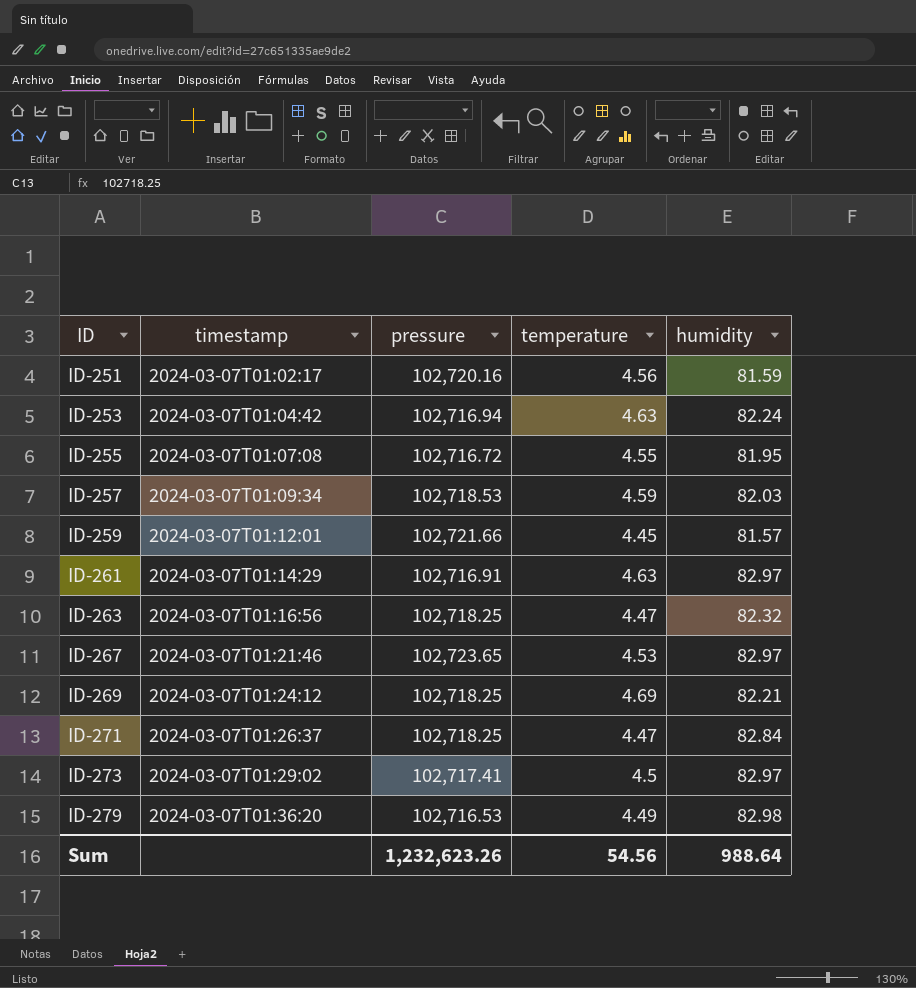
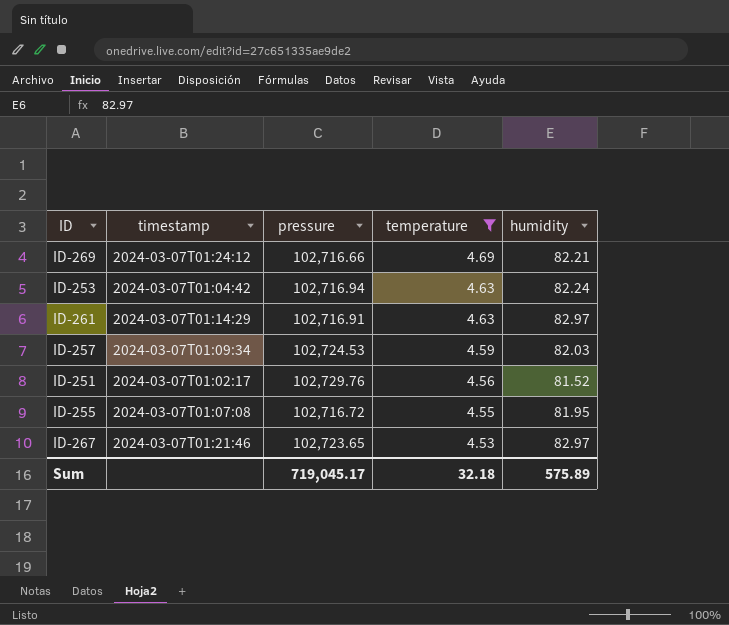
filter: none -> temperature >= 4.53
row order: ID ascending -> temperature descending
ID-269 | pressure: 102,718.25 -> 102,716.66
ID-257 | pressure: 102,718.53 -> 102,724.53
ID-251 | pressure: 102,720.16 -> 102,729.76
ID-251 | humidity: 81.59 -> 81.52
Sum | pressure: 1,232,623.26 -> 719,045.17
Sum | temperature: 54.56 -> 32.18
Sum | humidity: 988.64 -> 575.89

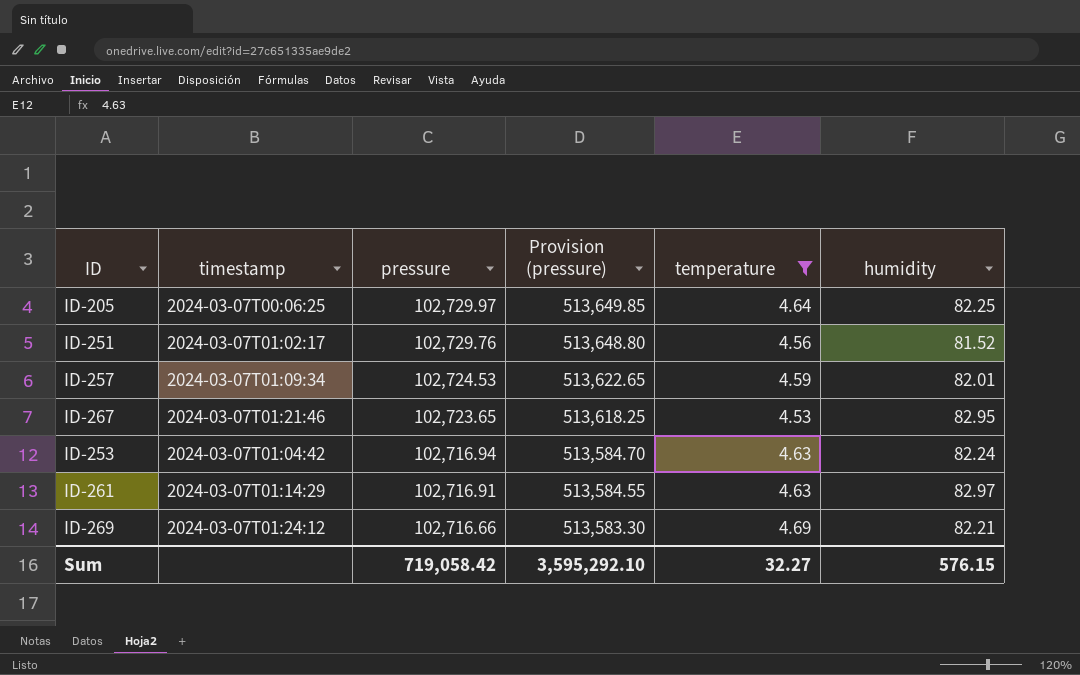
row order: temperature descending -> pressure descending
column Provision (pressure) | formula: none -> [pressure] * 5
row ID-255: 2024-03-07T01:07:08 | 102,716.72 | 4.55 | 81.95 -> none
row ID-205: none -> 2024-03-07T00:06:25 | 102,729.97 | 513,649.85 | 4.64 | 82.25
ID-257 | humidity: 82.03 -> 82.01
ID-267 | humidity: 82.97 -> 82.95
Sum | pressure: 719,045.17 -> 719,058.42
Sum | temperature: 32.18 -> 32.27
Sum | humidity: 575.89 -> 576.15

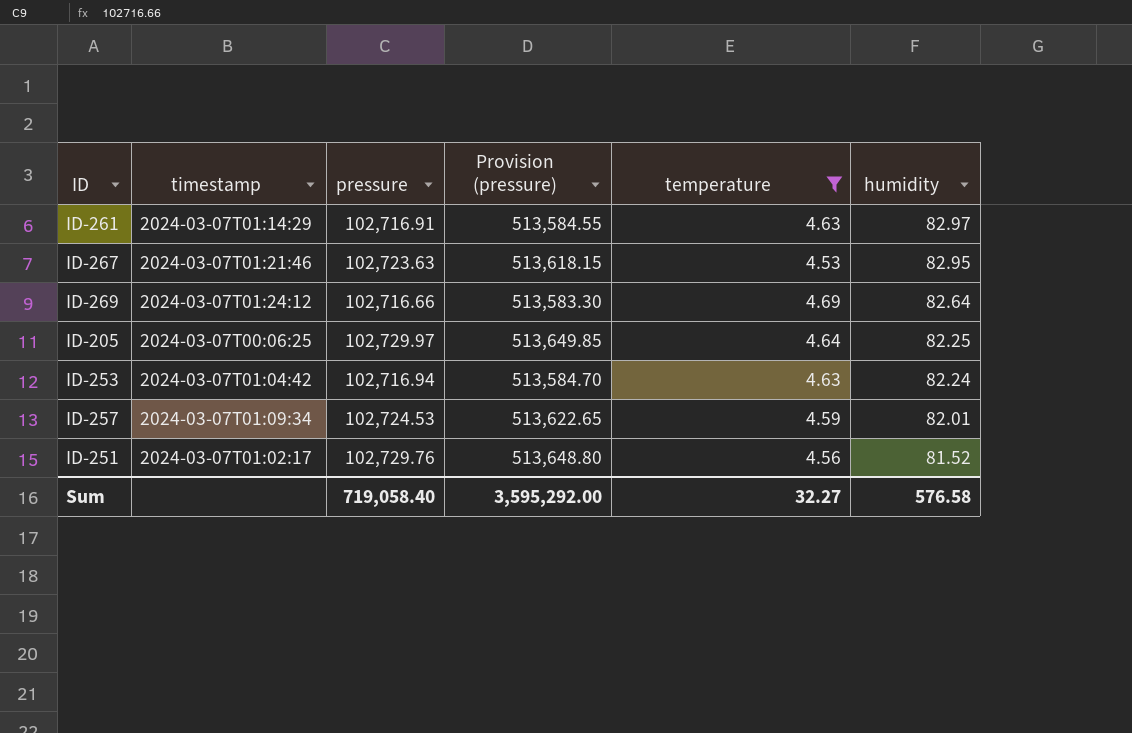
row order: pressure descending -> humidity descending
ID-267 | pressure: 102,723.65 -> 102,723.63
ID-267 | Provision (pressure): 513,618.25 -> 513,618.15
ID-269 | humidity: 82.21 -> 82.64
Sum | pressure: 719,058.42 -> 719,058.40
Sum | Provision (pressure): 3,595,292.10 -> 3,595,292.00
Sum | humidity: 576.15 -> 576.58

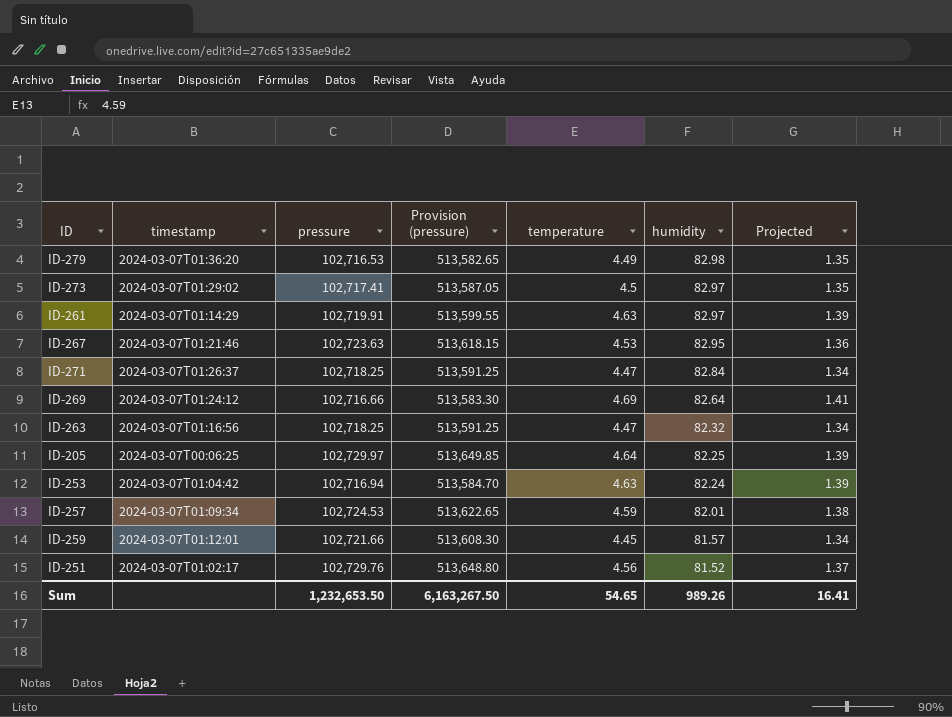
filter: temperature >= 4.53 -> none
column Projected | formula: none -> [temperature] * 0.3
ID-261 | pressure: 102,716.91 -> 102,719.91
ID-261 | Provision (pressure): 513,584.55 -> 513,599.55
Sum | pressure: 719,058.40 -> 1,232,653.50
Sum | Provision (pressure): 3,595,292.00 -> 6,163,267.50
Sum | temperature: 32.27 -> 54.65
Sum | humidity: 576.58 -> 989.26

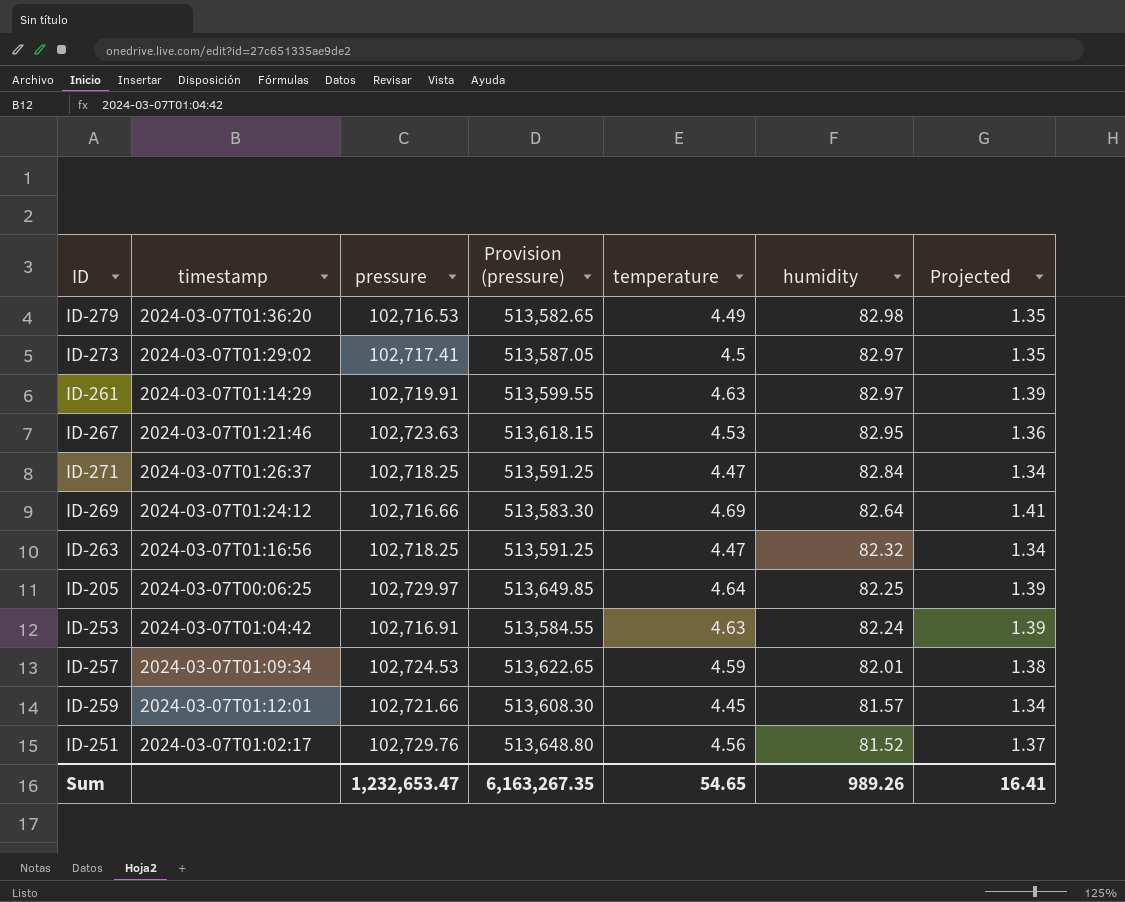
ID-253 | pressure: 102,716.94 -> 102,716.91
ID-253 | Provision (pressure): 513,584.70 -> 513,584.55
Sum | pressure: 1,232,653.50 -> 1,232,653.47
Sum | Provision (pressure): 6,163,267.50 -> 6,163,267.35

